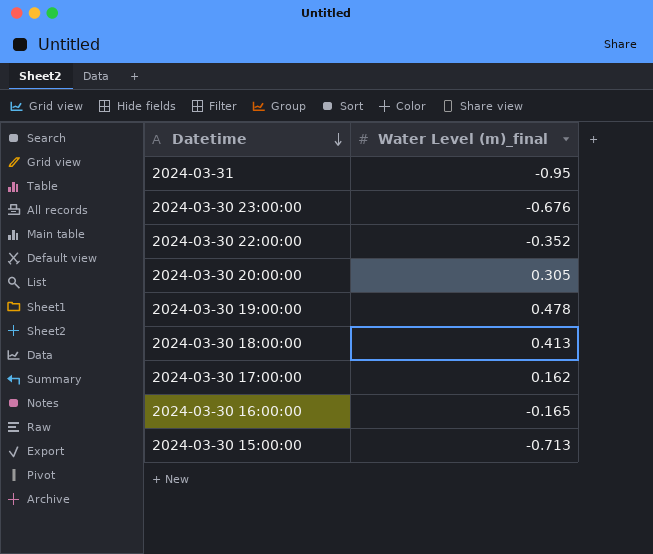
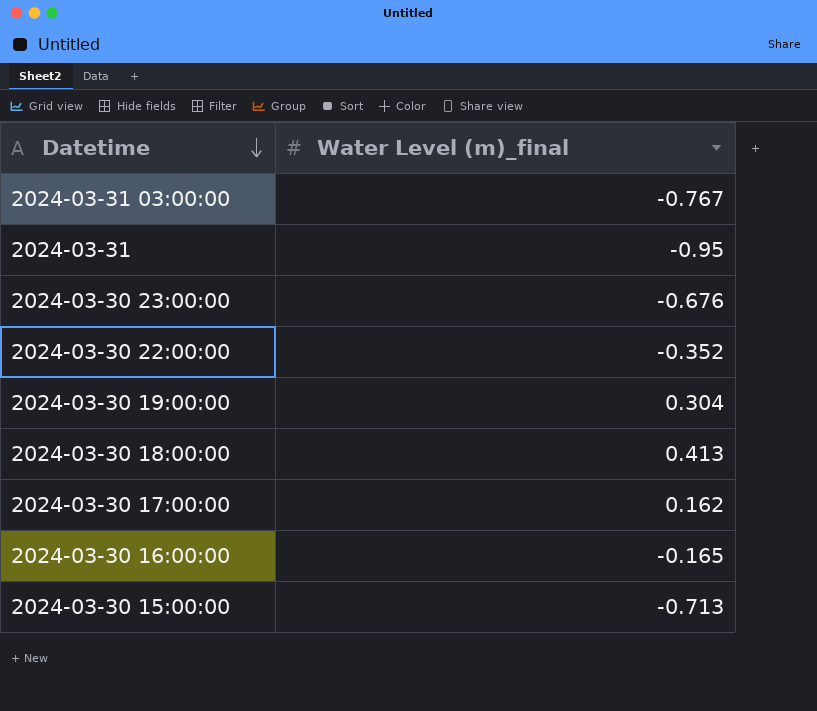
row 2024-03-30 20:00:00: 0.305 -> none
row 2024-03-31 03:00:00: none -> -0.767
2024-03-30 19:00:00 | Water Level (m)_final: 0.478 -> 0.304

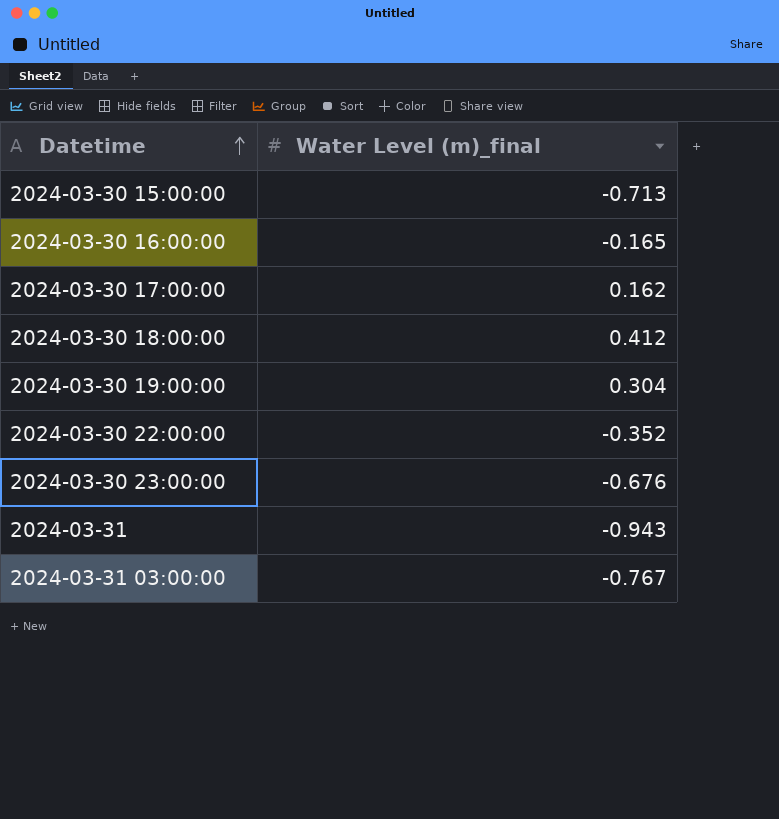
row order: Datetime descending -> Datetime ascending
2024-03-30 18:00:00 | Water Level (m)_final: 0.413 -> 0.412
2024-03-31 | Water Level (m)_final: -0.95 -> -0.943

